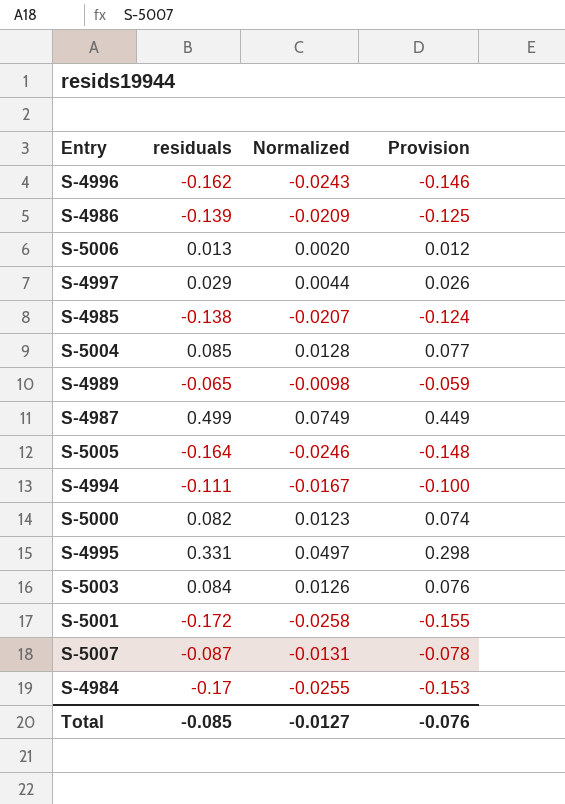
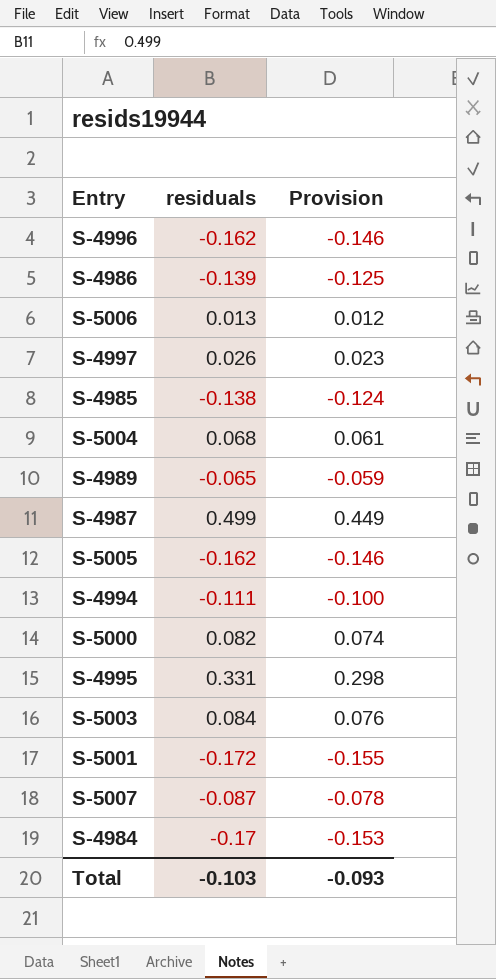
column Normalized | formula: [residuals] * 0.15 -> none
S-4997 | residuals: 0.029 -> 0.026
S-4997 | Provision: 0.026 -> 0.023
S-5004 | residuals: 0.085 -> 0.068
S-5004 | Provision: 0.077 -> 0.061
S-5005 | residuals: -0.164 -> -0.162
S-5005 | Provision: -0.148 -> -0.146
Total | residuals: -0.085 -> -0.103
Total | Provision: -0.076 -> -0.093

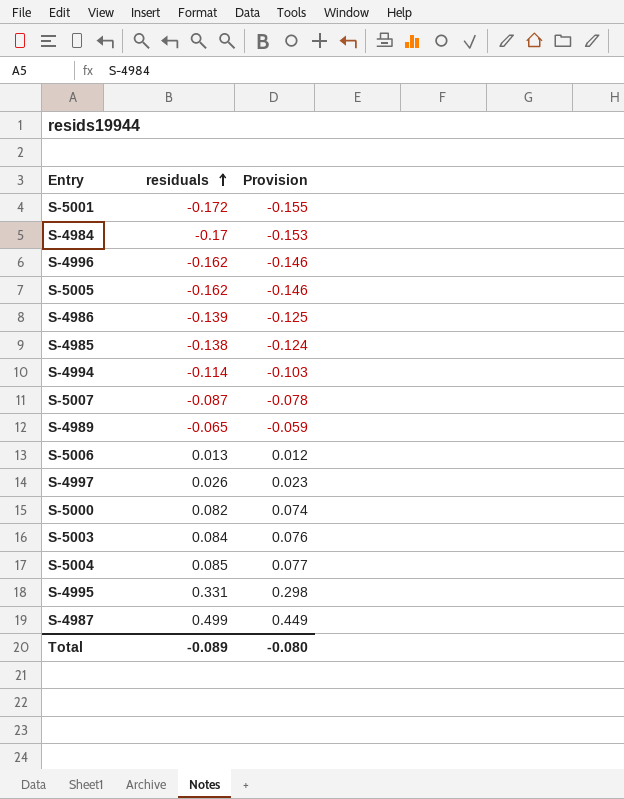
row order: none -> residuals ascending
S-4994 | residuals: -0.111 -> -0.114
S-4994 | Provision: -0.100 -> -0.103
S-5004 | residuals: 0.068 -> 0.085
S-5004 | Provision: 0.061 -> 0.077
Total | residuals: -0.103 -> -0.089
Total | Provision: -0.093 -> -0.080

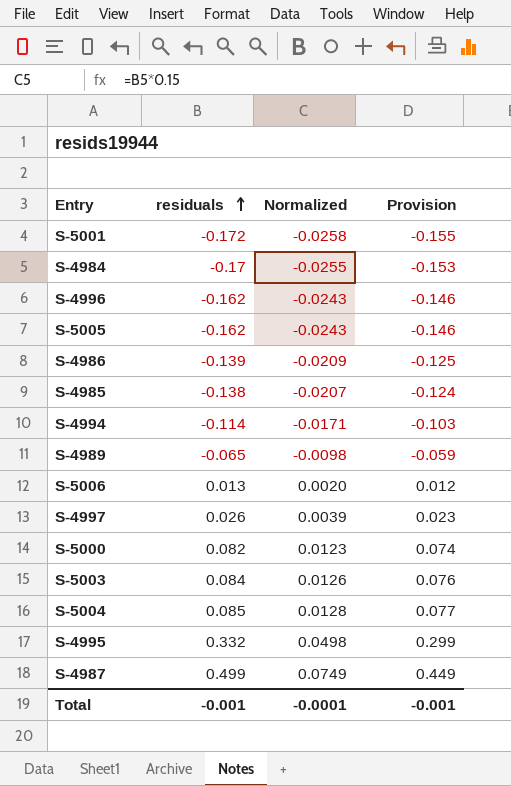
column Normalized | formula: none -> [residuals] * 0.15
row S-5007: -0.087 | -0.078 -> none
S-4995 | residuals: 0.331 -> 0.332
S-4995 | Provision: 0.298 -> 0.299
Total | residuals: -0.089 -> -0.001
Total | Provision: -0.080 -> -0.001

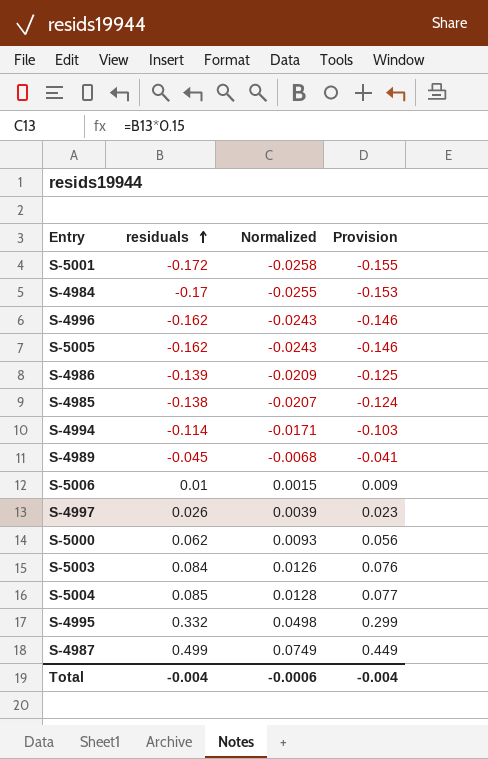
S-4989 | residuals: -0.065 -> -0.045
S-4989 | Normalized: -0.0098 -> -0.0068
S-4989 | Provision: -0.059 -> -0.041
S-5006 | residuals: 0.013 -> 0.01
S-5006 | Normalized: 0.0020 -> 0.0015
S-5006 | Provision: 0.012 -> 0.009
S-5000 | residuals: 0.082 -> 0.062
S-5000 | Normalized: 0.0123 -> 0.0093
S-5000 | Provision: 0.074 -> 0.056
Total | residuals: -0.001 -> -0.004
Total | Normalized: -0.0001 -> -0.0006
Total | Provision: -0.001 -> -0.004

